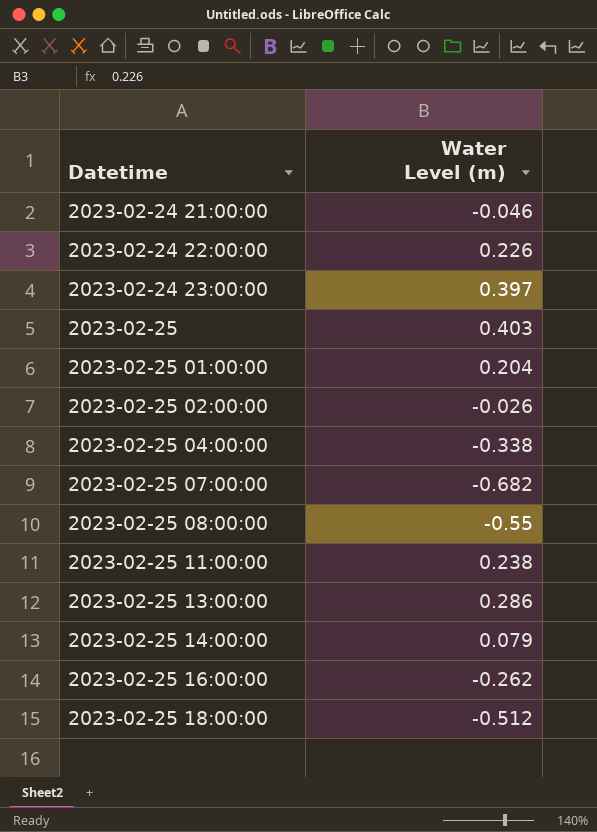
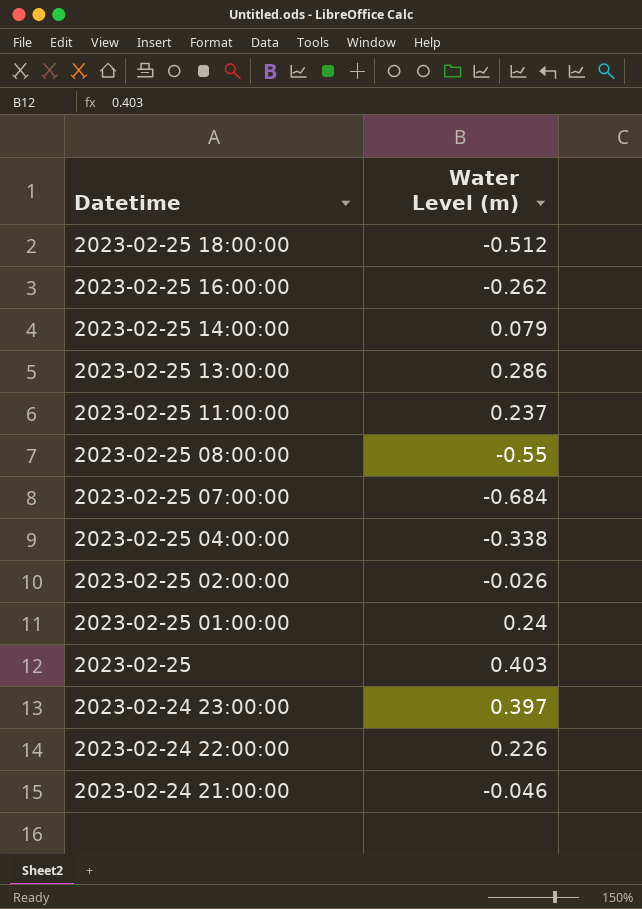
row order: Datetime ascending -> Datetime descending
2023-02-25 11:00:00 | Water Level (m): 0.238 -> 0.237
2023-02-25 07:00:00 | Water Level (m): -0.682 -> -0.684
2023-02-25 01:00:00 | Water Level (m): 0.204 -> 0.24

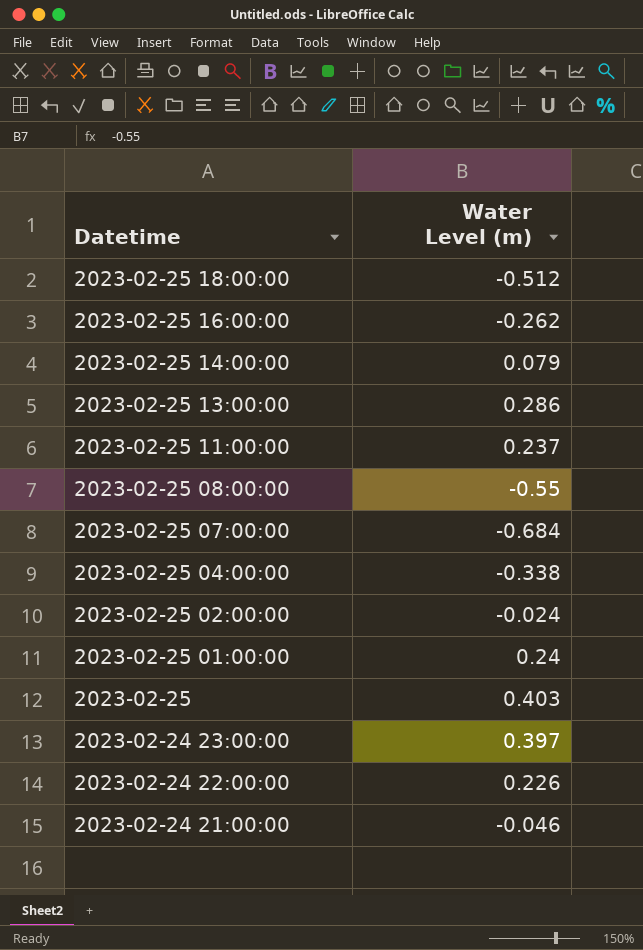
2023-02-25 02:00:00 | Water Level (m): -0.026 -> -0.024

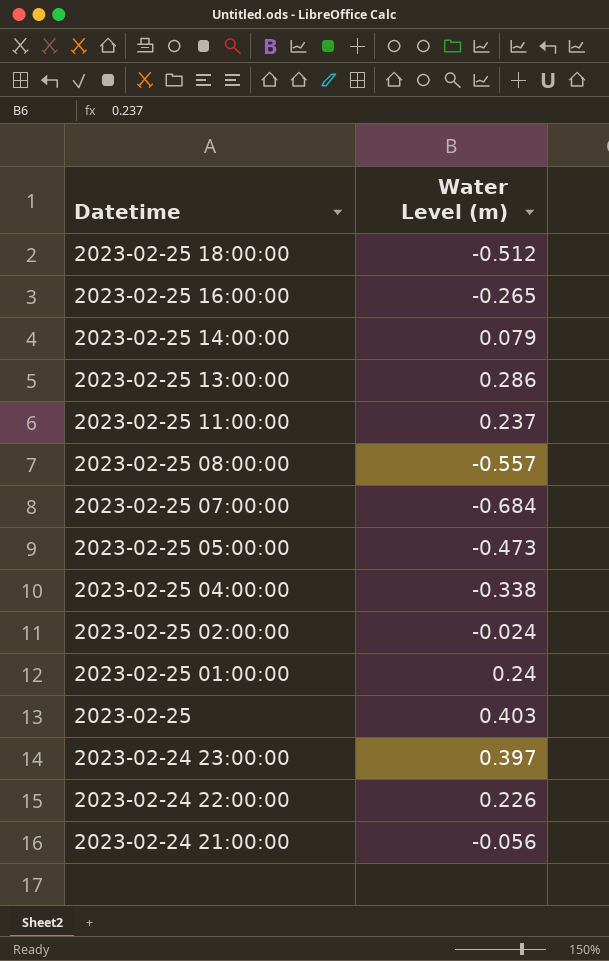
2023-02-25 16:00:00 | Water Level (m): -0.262 -> -0.265
2023-02-25 08:00:00 | Water Level (m): -0.55 -> -0.557
row 2023-02-25 05:00:00: none -> -0.473
2023-02-24 21:00:00 | Water Level (m): -0.046 -> -0.056

